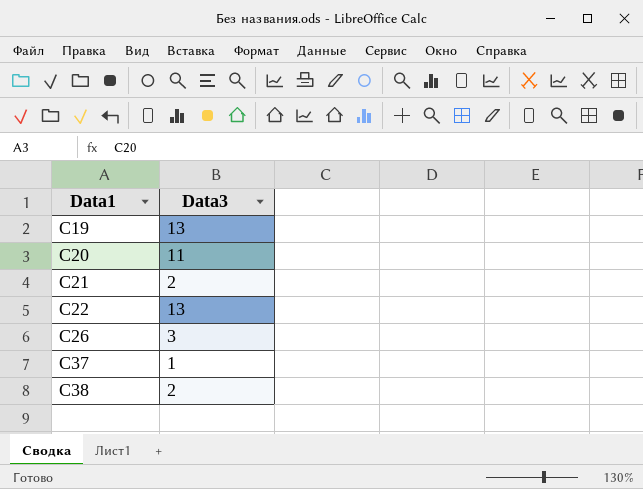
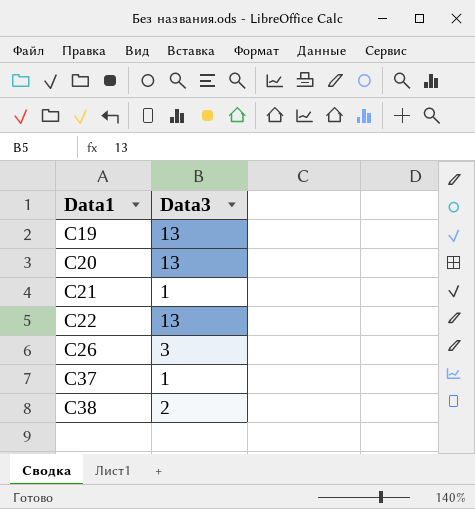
C20 | Data3: 11 -> 13
C21 | Data3: 2 -> 1

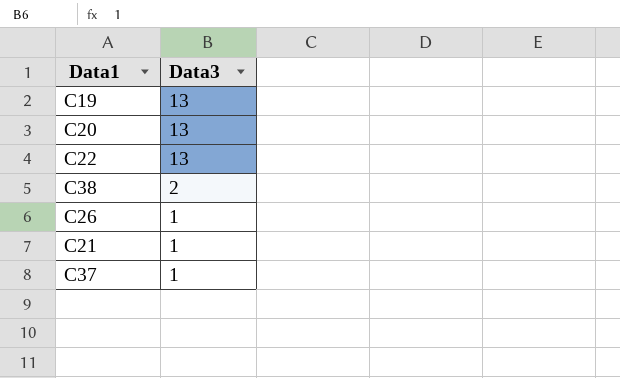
row order: Data1 ascending -> Data3 descending
C26 | Data3: 3 -> 1

